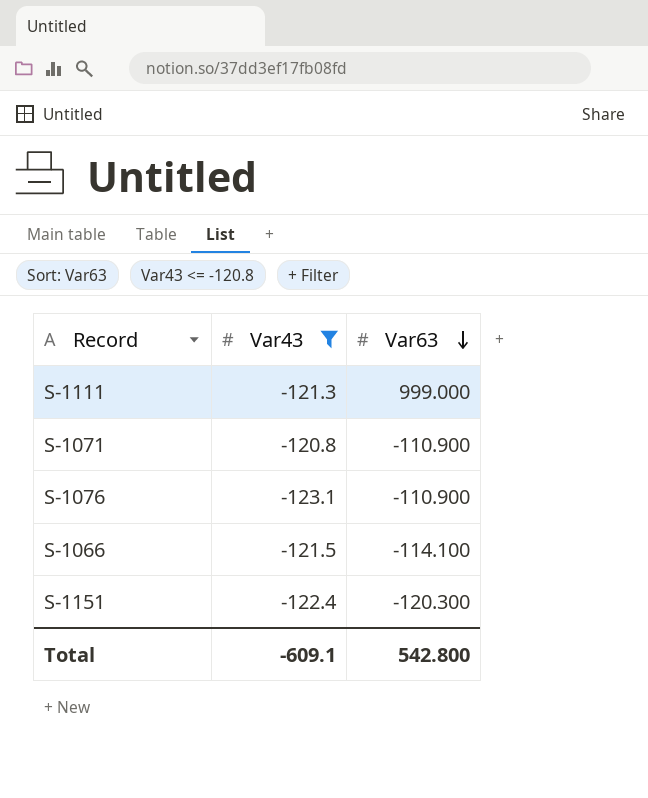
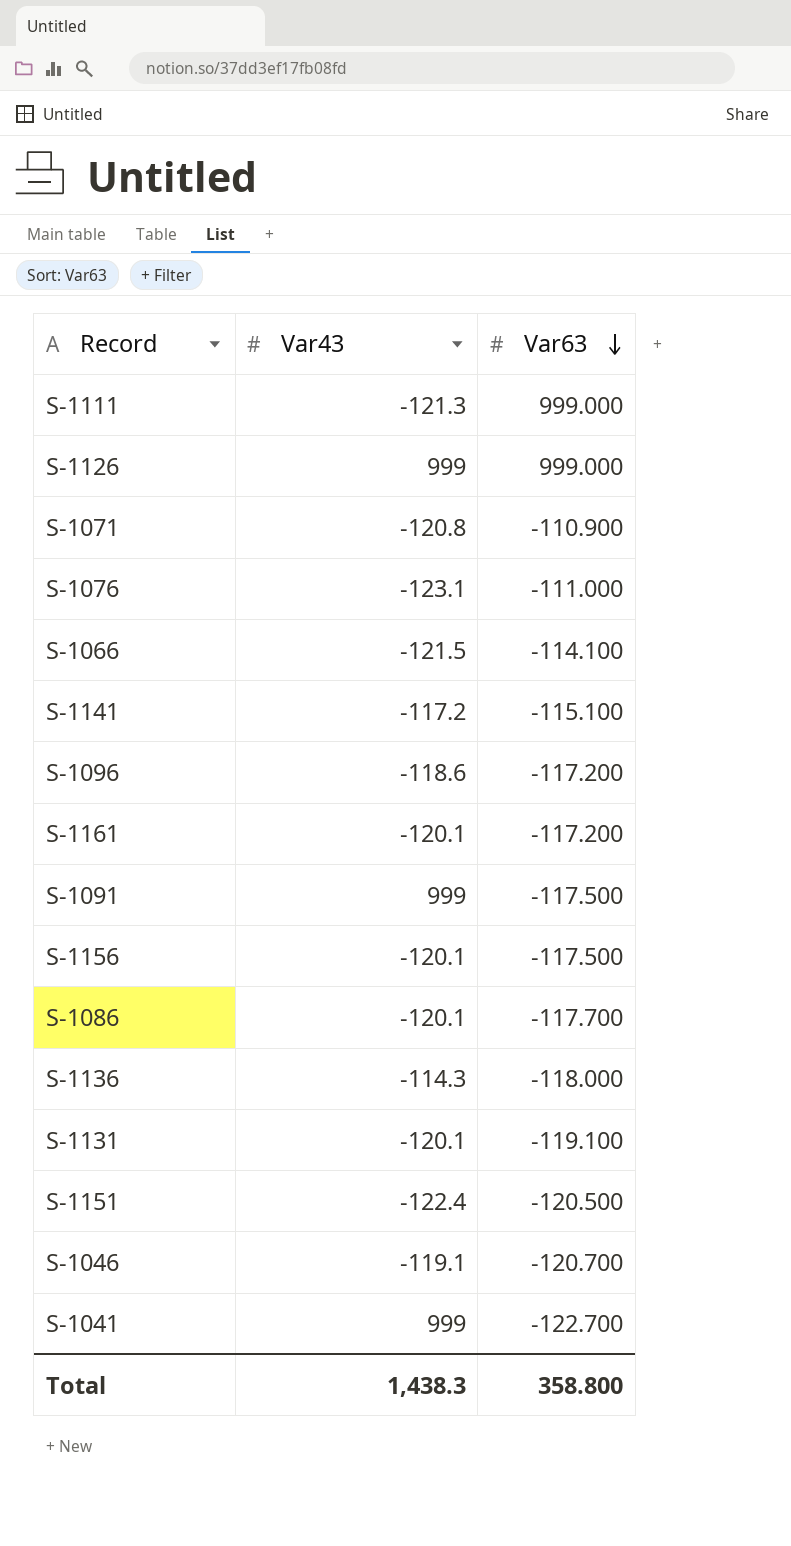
filter: Var43 <= -120.8 -> none
S-1076 | Var63: -110.900 -> -111.000
S-1151 | Var63: -120.300 -> -120.500
Total | Var43: -609.1 -> 1,438.3
Total | Var63: 542.800 -> 358.800

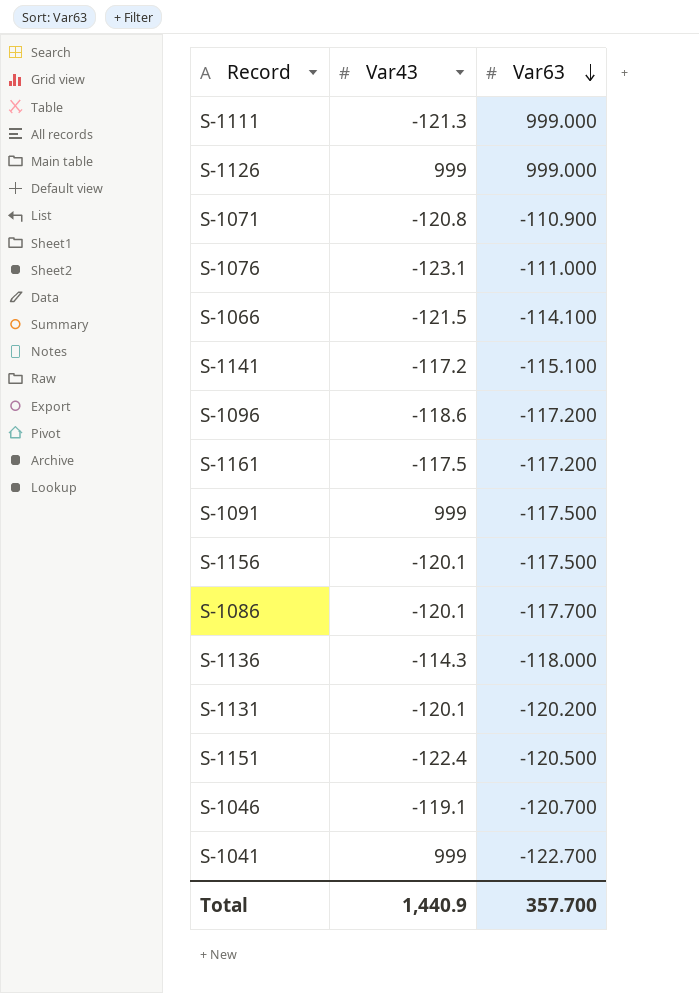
S-1161 | Var43: -120.1 -> -117.5
S-1131 | Var63: -119.100 -> -120.200
Total | Var43: 1,438.3 -> 1,440.9
Total | Var63: 358.800 -> 357.700

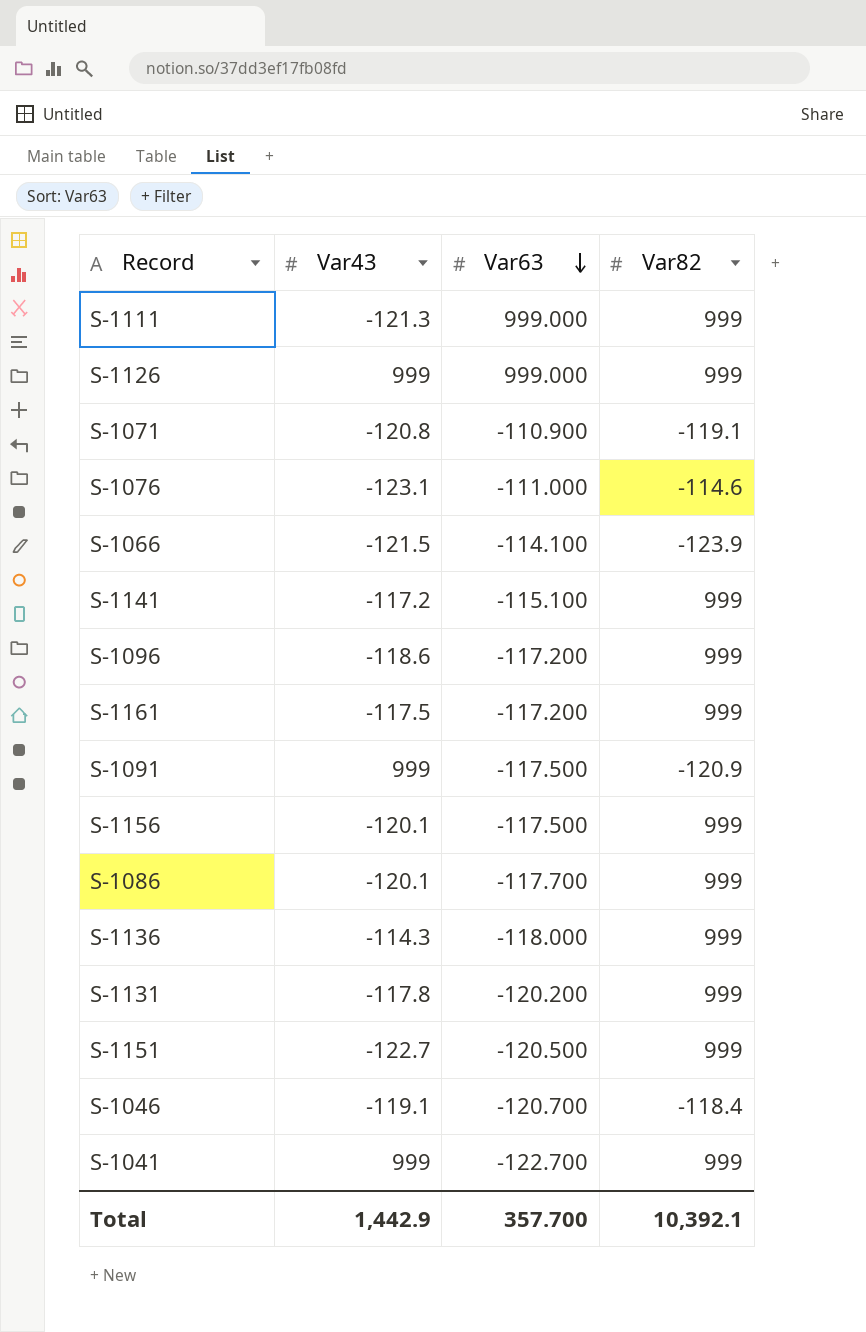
column Var82 | position: none -> 4
S-1131 | Var43: -120.1 -> -117.8
S-1151 | Var43: -122.4 -> -122.7
Total | Var43: 1,440.9 -> 1,442.9

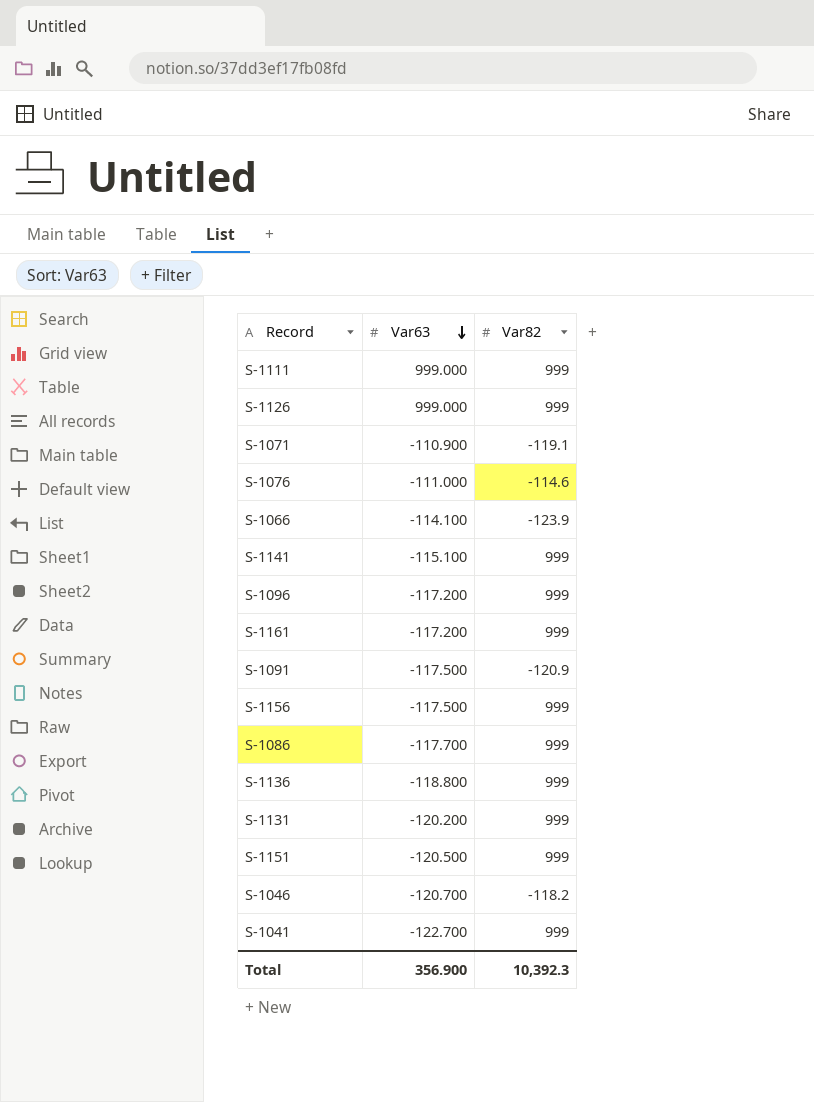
column Var43 | position: 2 -> none
S-1136 | Var63: -118.000 -> -118.800
S-1046 | Var82: -118.4 -> -118.2
Total | Var63: 357.700 -> 356.900
Total | Var82: 10,392.1 -> 10,392.3

